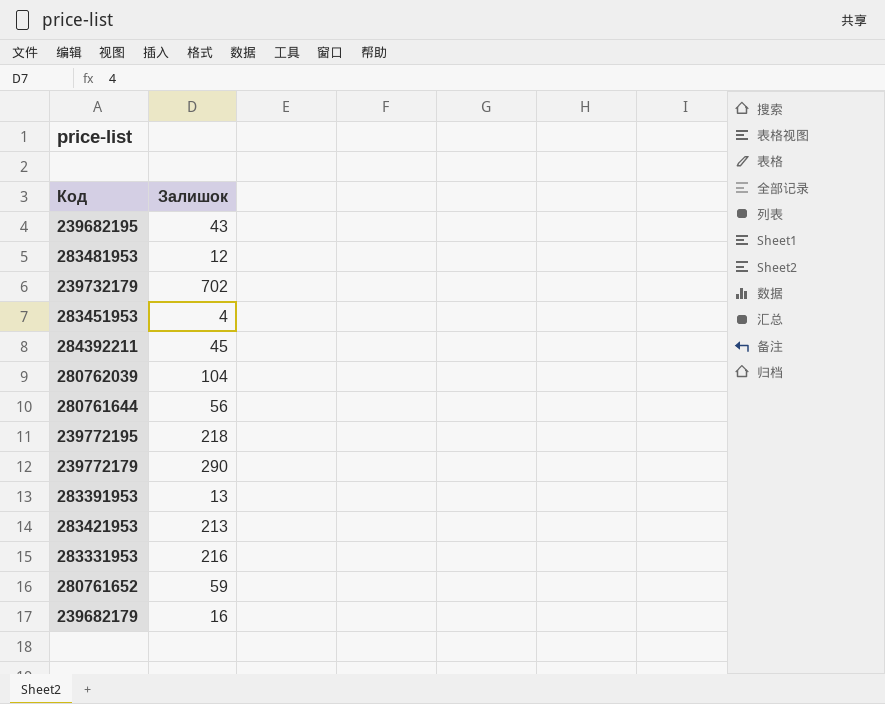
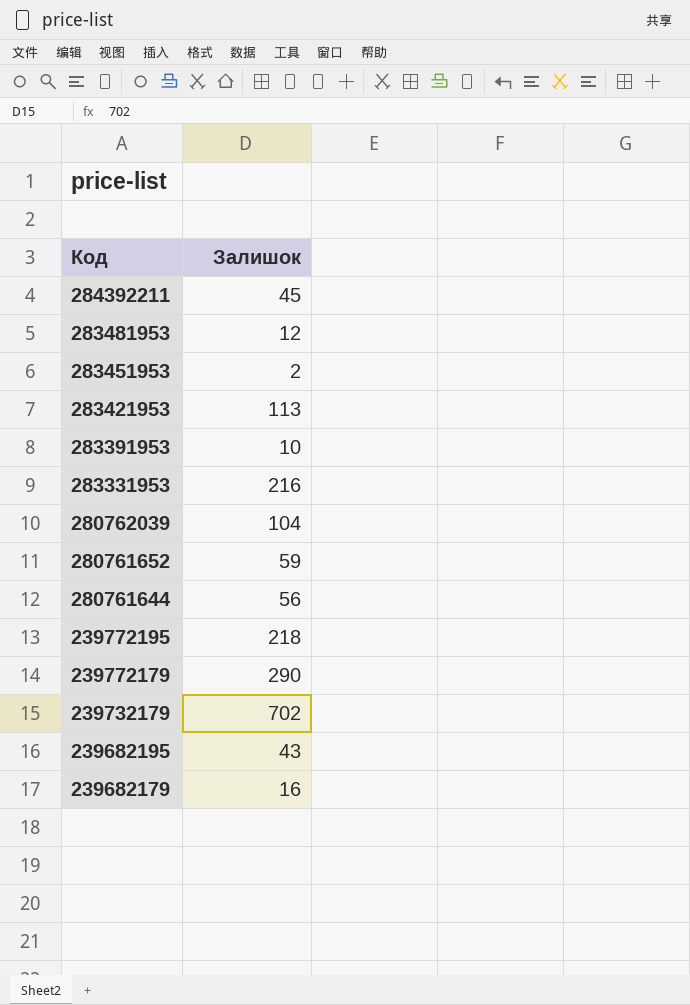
row order: none -> Код descending
283451953 | Залишок: 4 -> 2
283421953 | Залишок: 213 -> 113
283391953 | Залишок: 13 -> 10

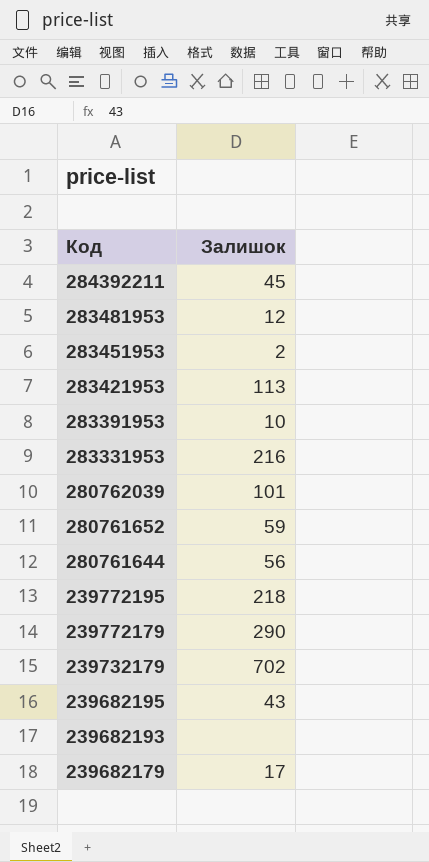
280762039 | Залишок: 104 -> 101
row 239682193: none -> none
239682179 | Залишок: 16 -> 17

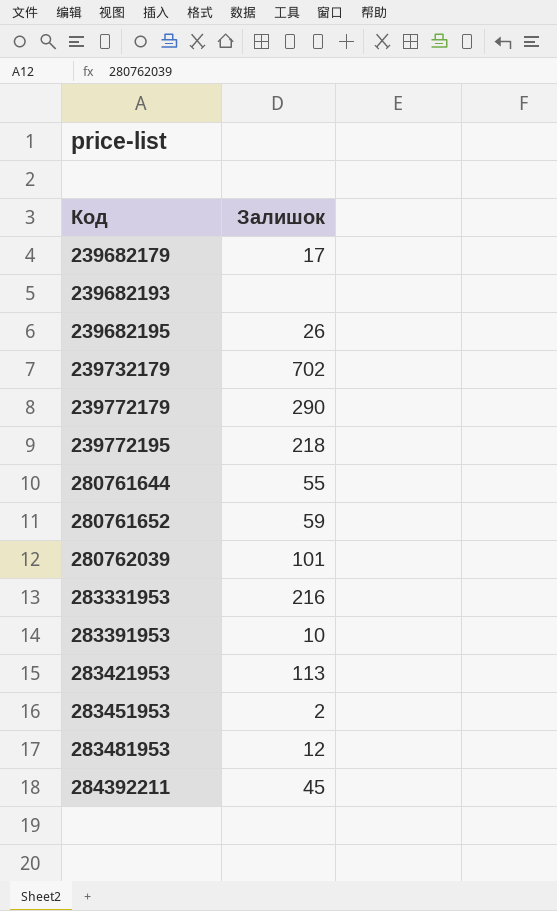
row order: Код descending -> Код ascending
239682195 | Залишок: 43 -> 26
280761644 | Залишок: 56 -> 55

